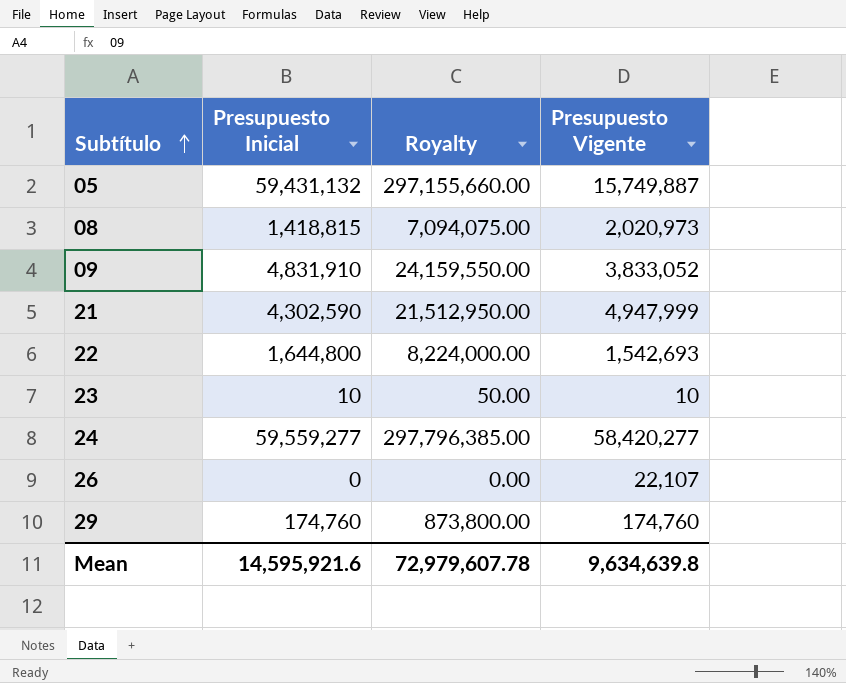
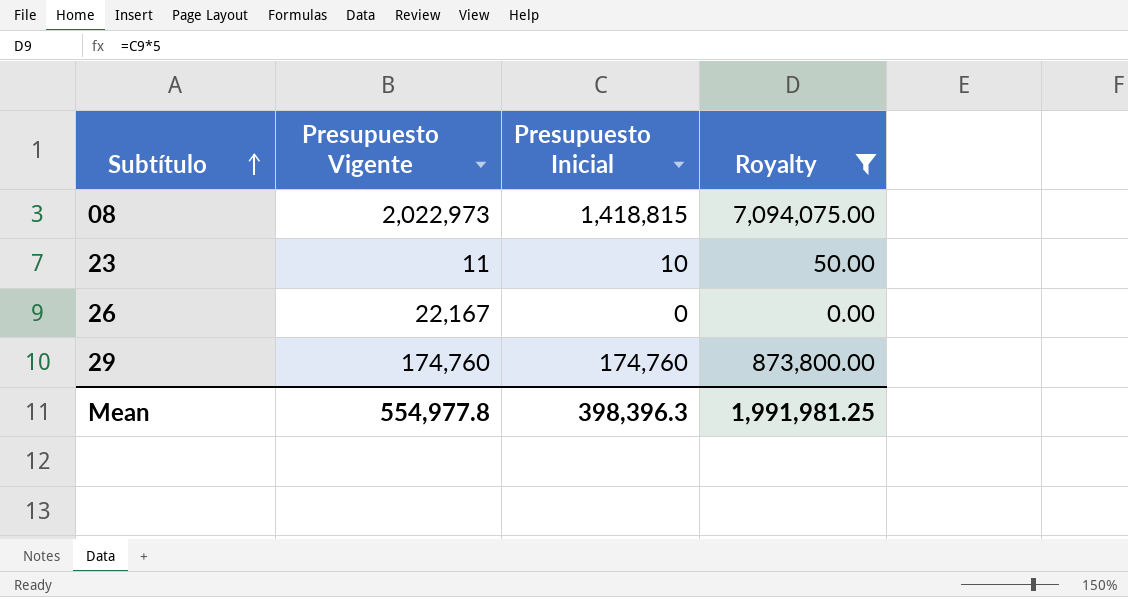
filter: none -> Royalty <= 7,094,075.00
column Presupuesto Vigente | position: 4 -> 2
08 | Presupuesto Vigente: 2,020,973 -> 2,022,973
23 | Presupuesto Vigente: 10 -> 11
26 | Presupuesto Vigente: 22,107 -> 22,167
Mean | Presupuesto Vigente: 9,634,639.8 -> 554,977.8
Mean | Presupuesto Inicial: 14,595,921.6 -> 398,396.3
Mean | Royalty: 72,979,607.78 -> 1,991,981.25

